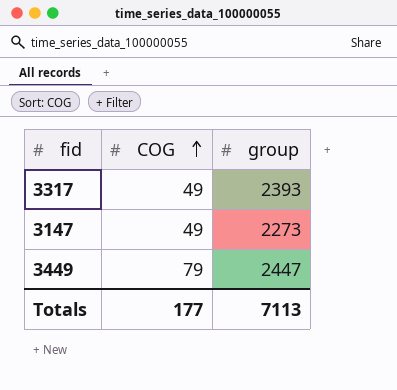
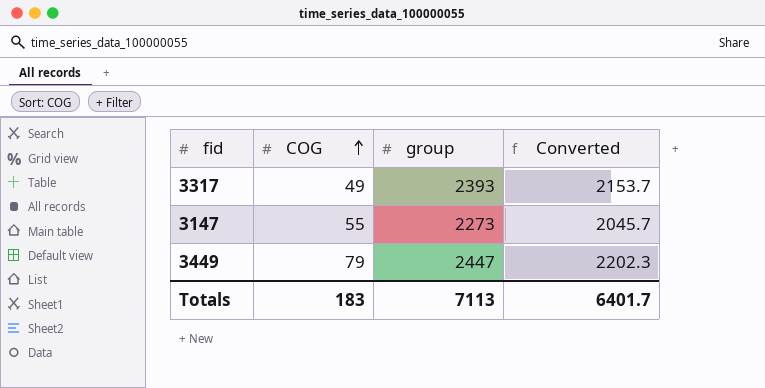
column Converted | formula: none -> [group] * 0.9
3147 | COG: 49 -> 55
Totals | COG: 177 -> 183

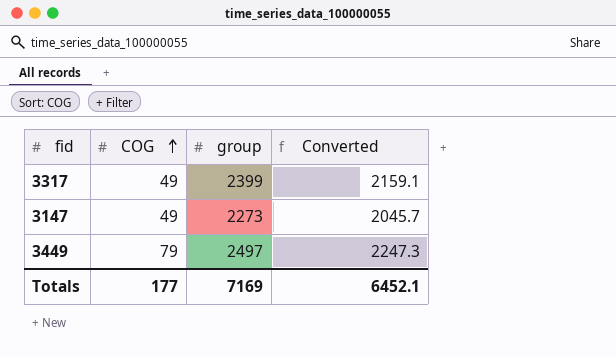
3317 | group: 2393 -> 2399
3317 | Converted: 2153.7 -> 2159.1
3147 | COG: 55 -> 49
3449 | group: 2447 -> 2497
3449 | Converted: 2202.3 -> 2247.3
Totals | COG: 183 -> 177
Totals | group: 7113 -> 7169
Totals | Converted: 6401.7 -> 6452.1

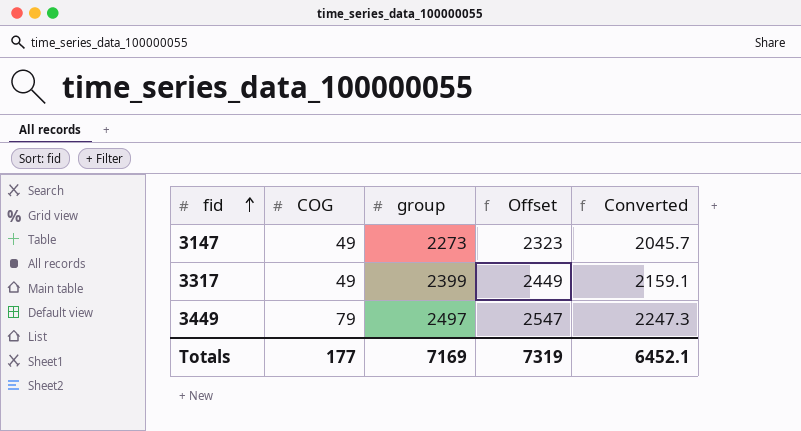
row order: COG ascending -> fid ascending
column Offset | formula: none -> [group] + 50

